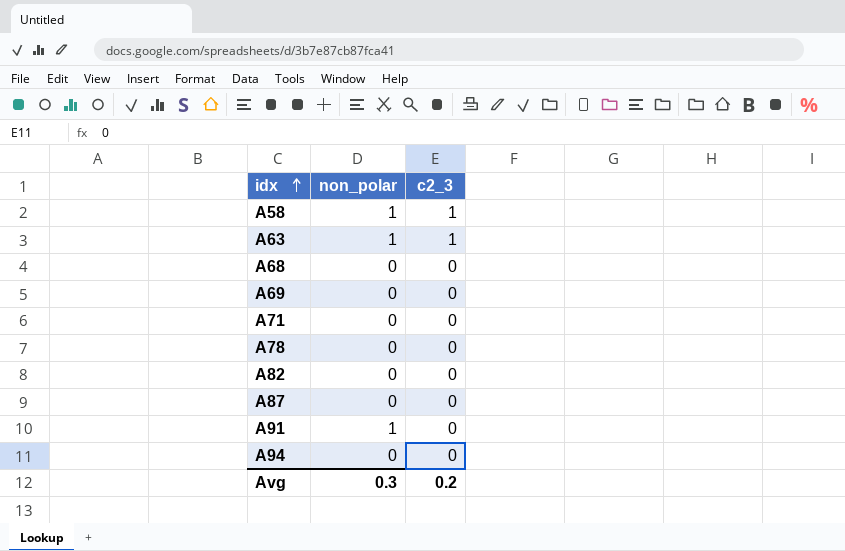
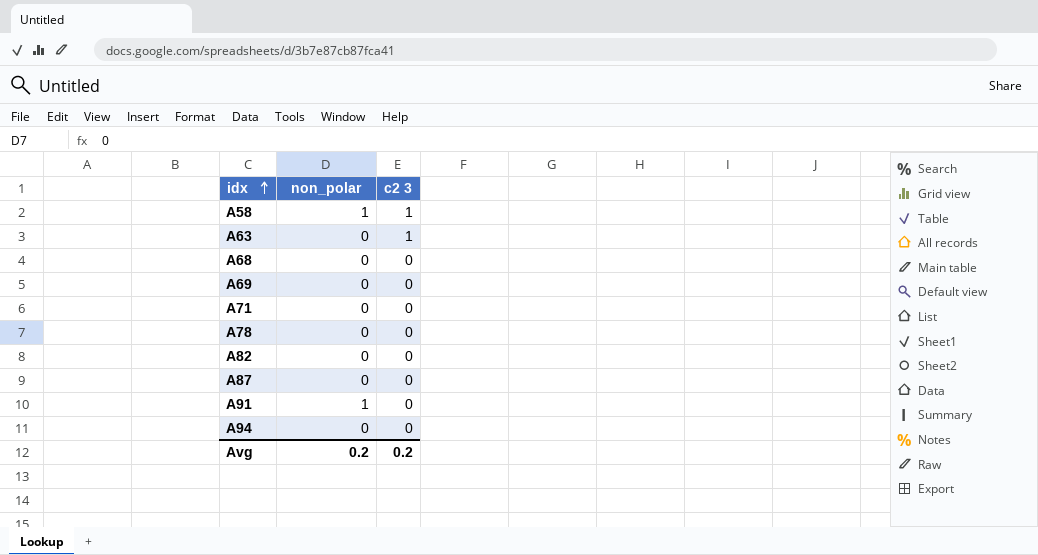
column name: c2_3 -> c2 3
A63 | non_polar: 1 -> 0
Avg | non_polar: 0.3 -> 0.2

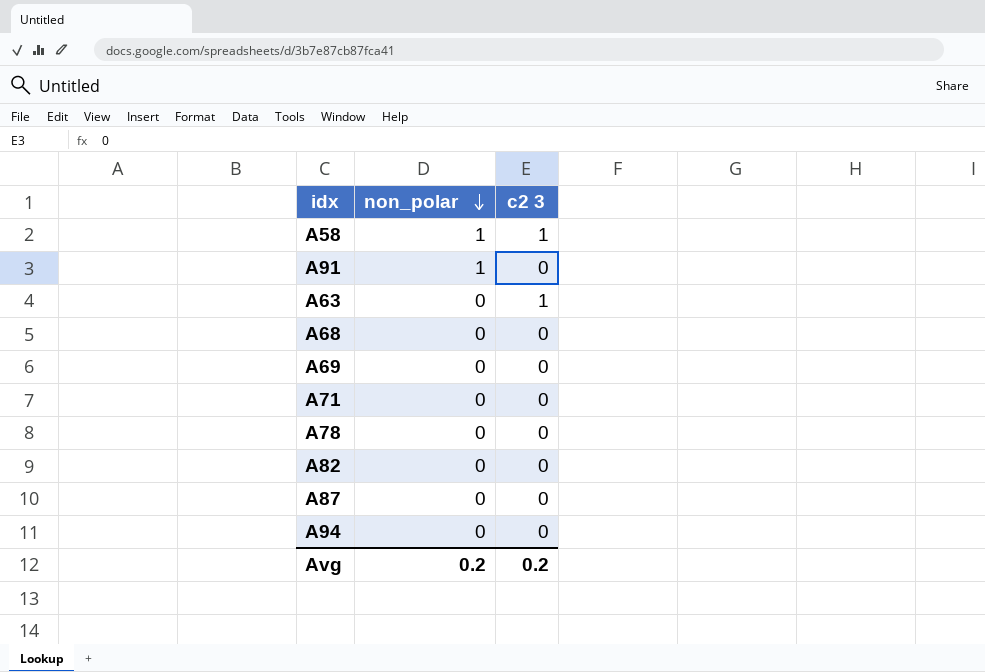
row order: idx ascending -> non_polar descending

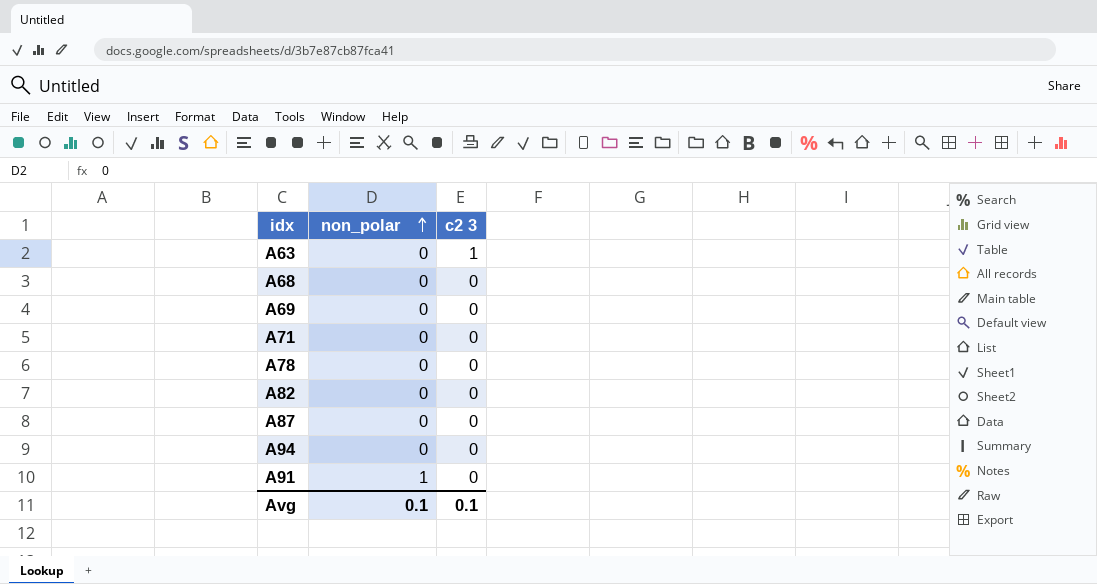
row order: non_polar descending -> non_polar ascending
row A58: 1 | 1 -> none
Avg | non_polar: 0.2 -> 0.1
Avg | c2 3: 0.2 -> 0.1

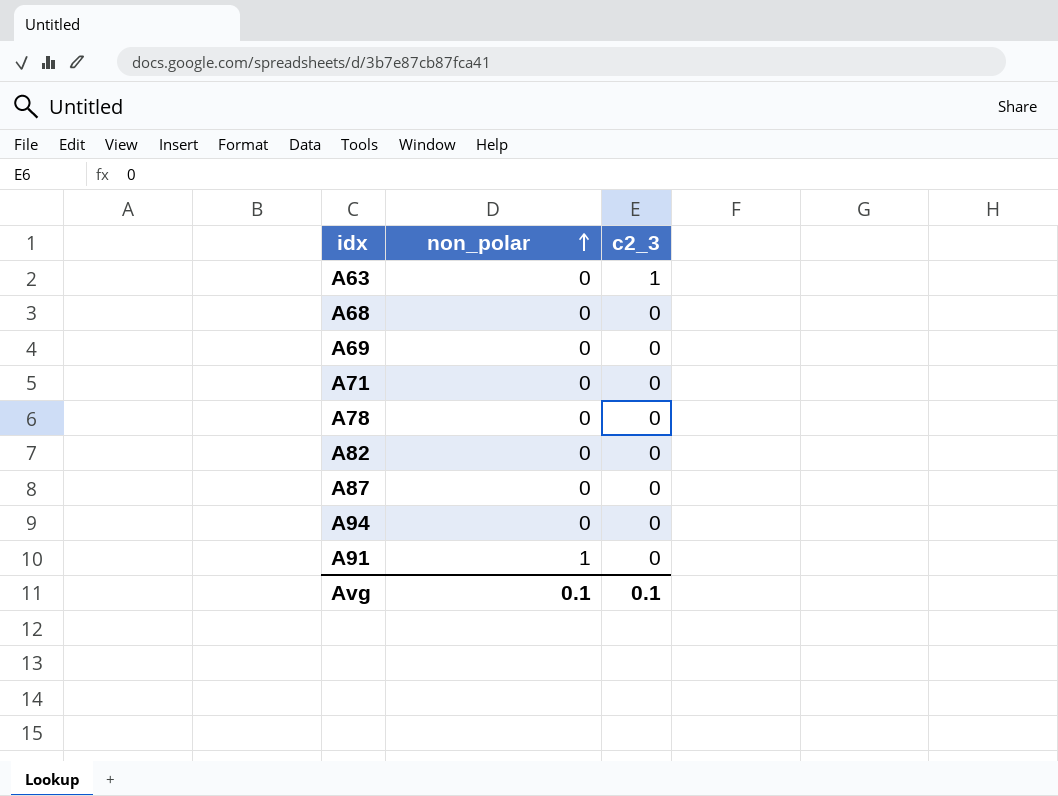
column name: c2 3 -> c2_3

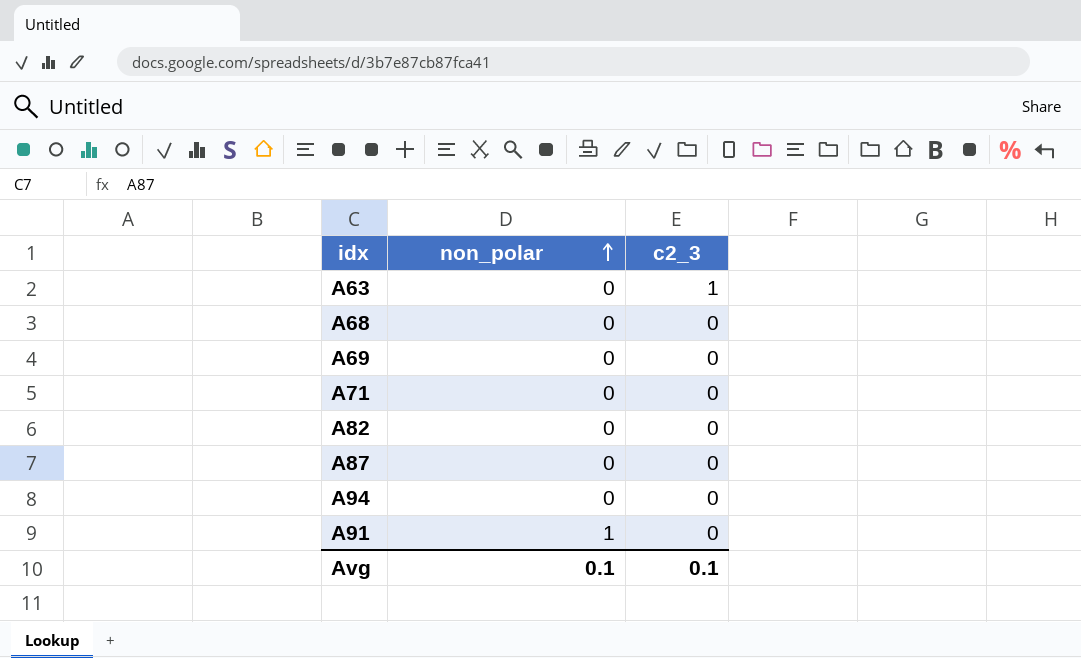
row A78: 0 | 0 -> none

